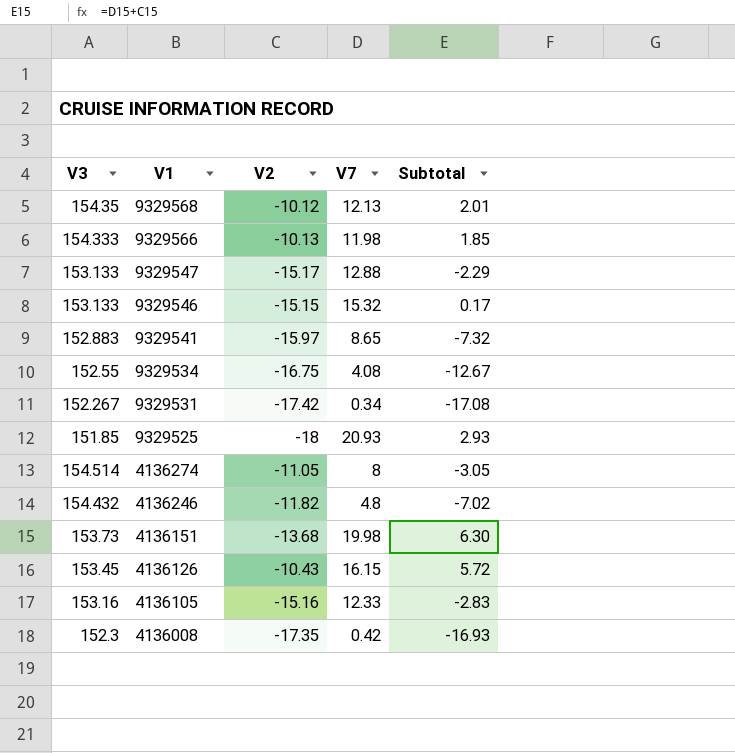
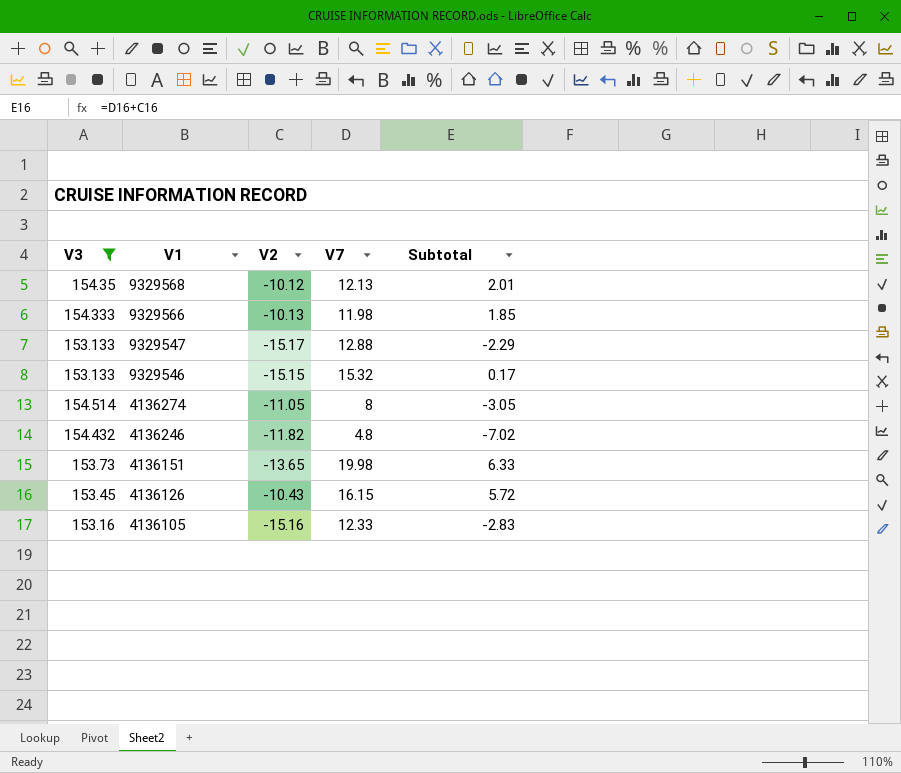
filter: none -> V3 >= 153.133
4136151 | V2: -13.68 -> -13.65
4136151 | Subtotal: 6.30 -> 6.33

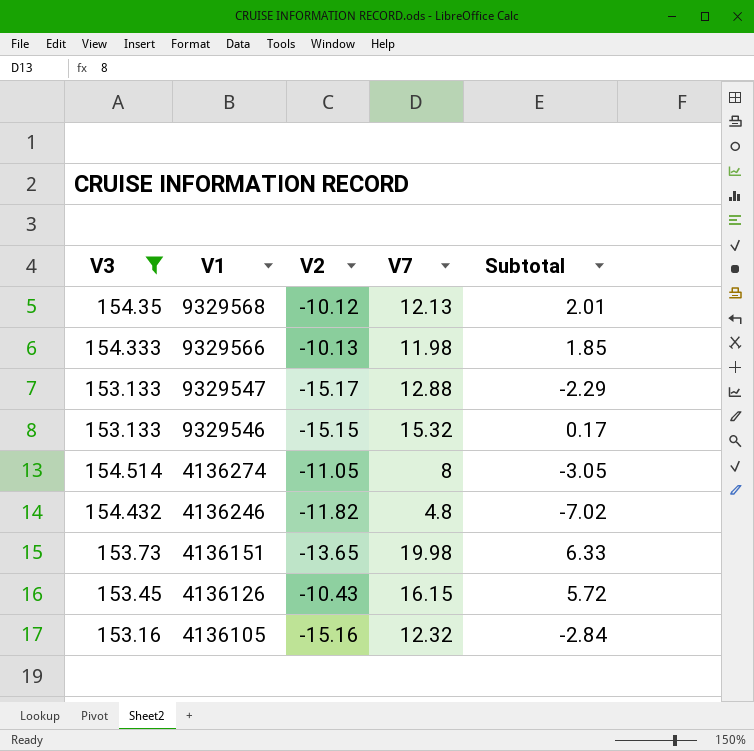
4136105 | V7: 12.33 -> 12.32
4136105 | Subtotal: -2.83 -> -2.84

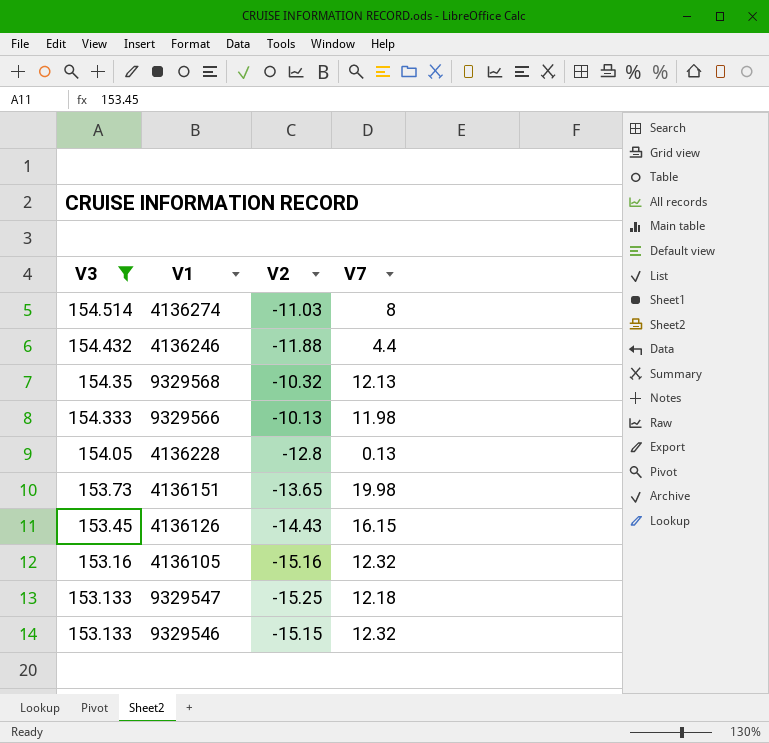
row order: V1 descending -> V3 descending
column Subtotal | formula: [V2] + [V7] -> none
4136274 | V2: -11.05 -> -11.03
4136246 | V2: -11.82 -> -11.88
4136246 | V7: 4.8 -> 4.4
9329568 | V2: -10.12 -> -10.32
row 4136228: none -> 154.05 | -12.8 | 0.13
4136126 | V2: -10.43 -> -14.43
9329547 | V2: -15.17 -> -15.25
9329547 | V7: 12.88 -> 12.18
9329546 | V7: 15.32 -> 12.32

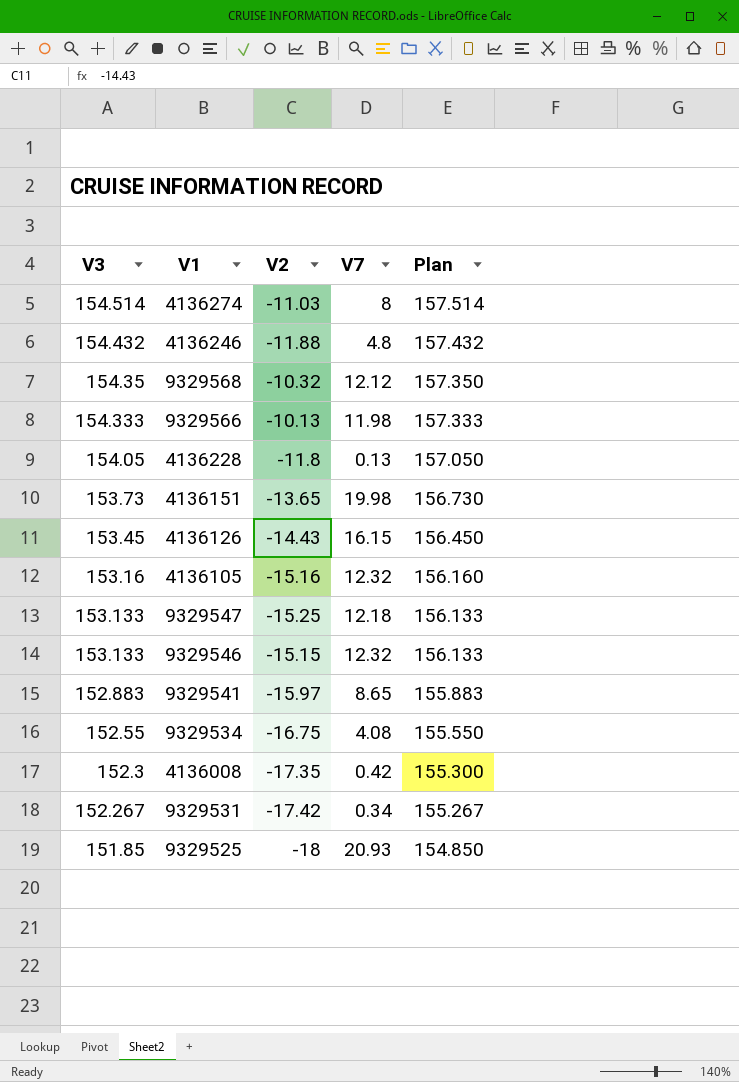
filter: V3 >= 153.133 -> none
column Plan | formula: none -> [V3] + 3
4136246 | V7: 4.4 -> 4.8
9329568 | V7: 12.13 -> 12.12
4136228 | V2: -12.8 -> -11.8

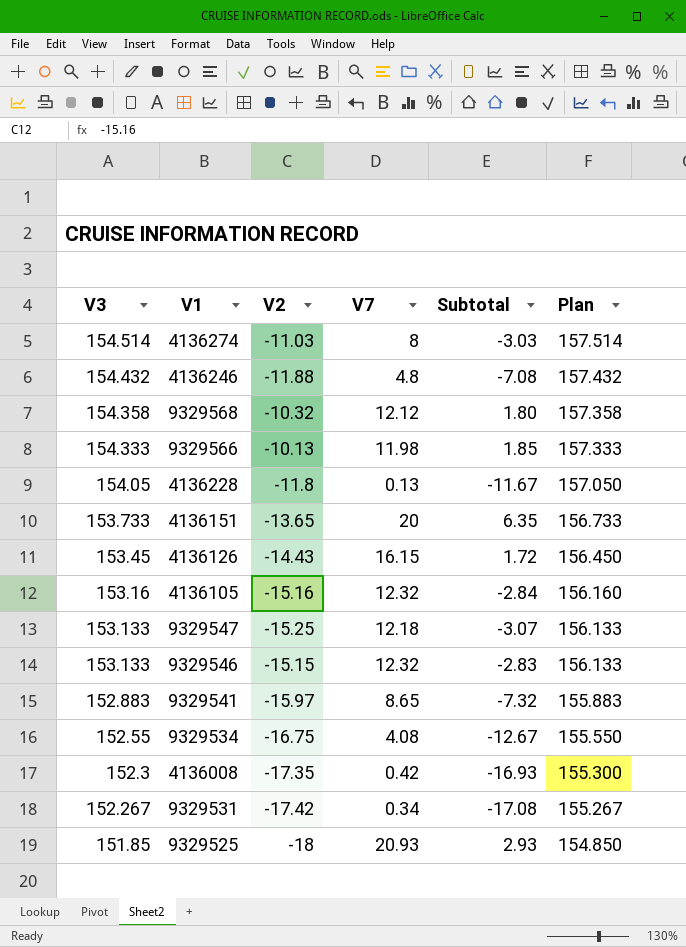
column Subtotal | formula: none -> [V2] + [V7]
9329568 | V3: 154.35 -> 154.358
9329568 | Plan: 157.350 -> 157.358
4136151 | V3: 153.73 -> 153.733
4136151 | V7: 19.98 -> 20
4136151 | Plan: 156.730 -> 156.733

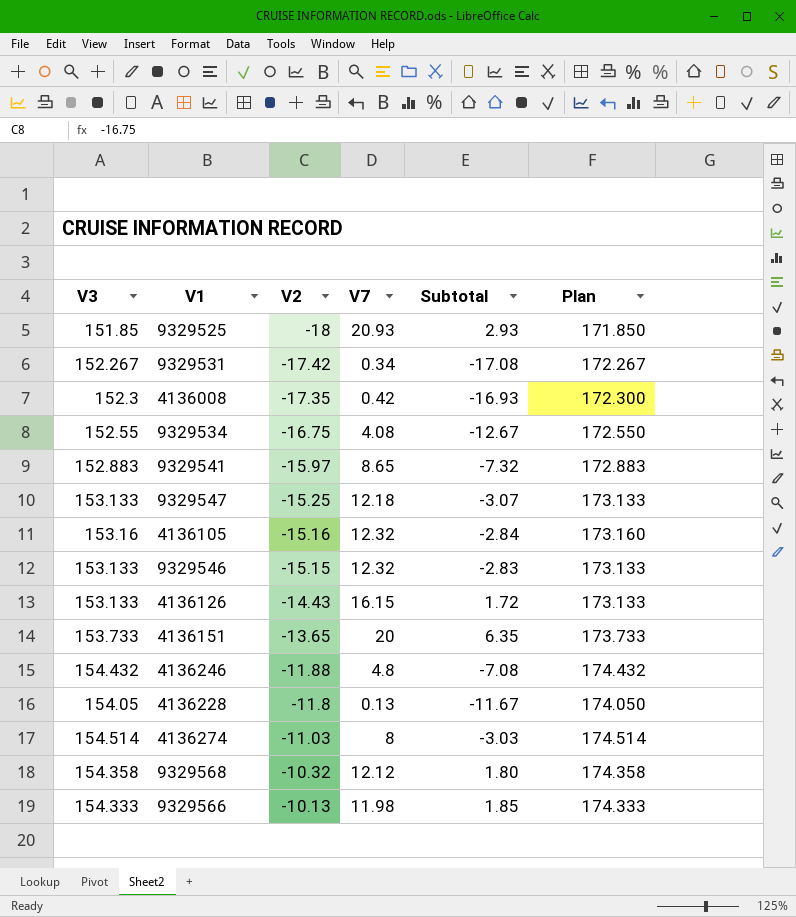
row order: V3 descending -> V2 ascending
column Plan | formula: [V3] + 3 -> [V3] + 20
4136126 | V3: 153.45 -> 153.133

